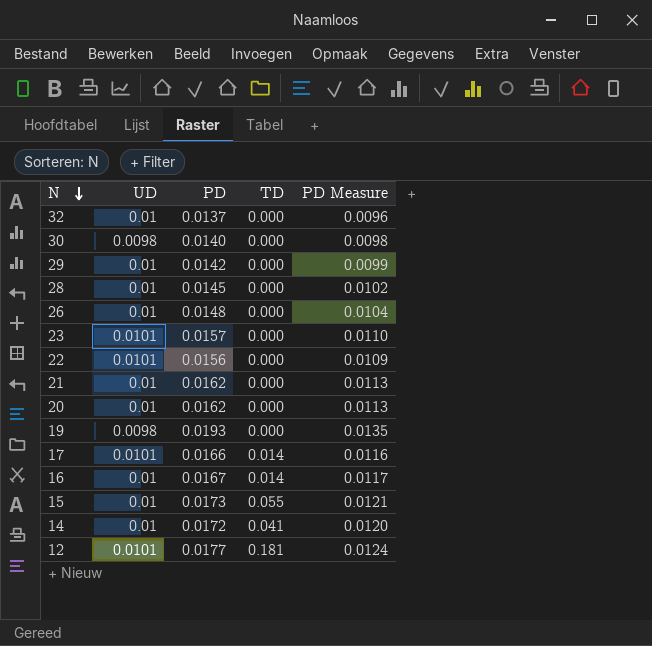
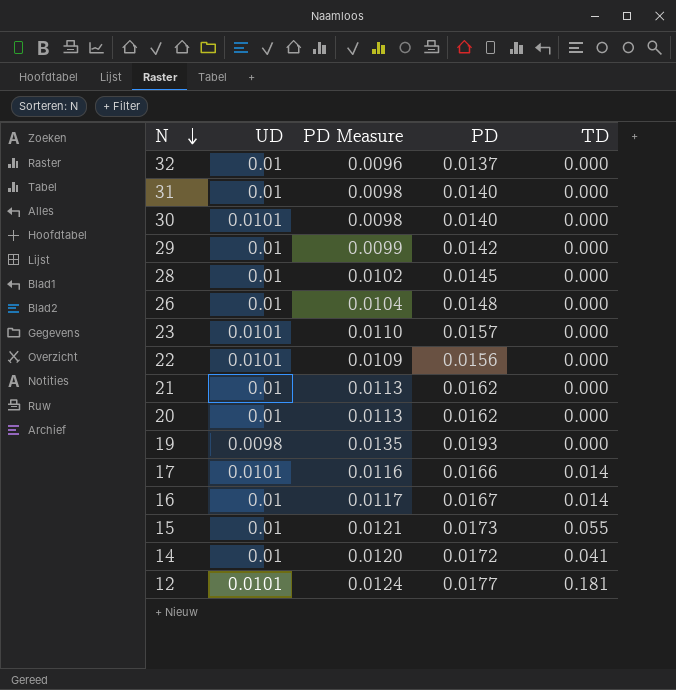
column PD Measure | position: 5 -> 3
row 31: none -> 0.01 | 0.0098 | 0.0140 | 0.000
30 | UD: 0.0098 -> 0.0101

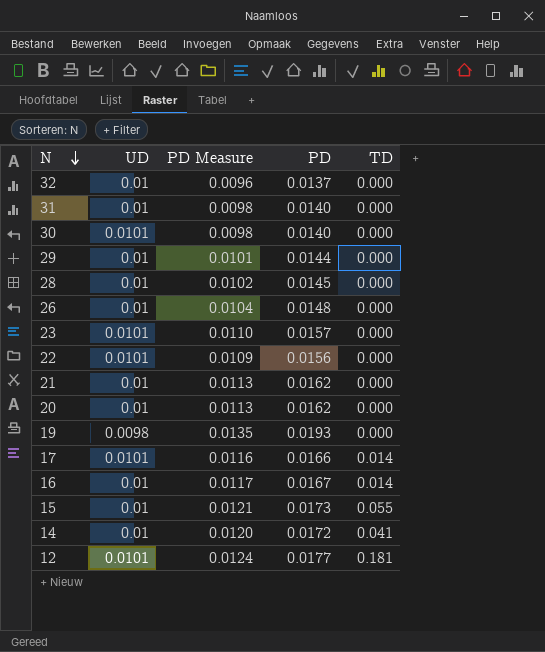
29 | PD Measure: 0.0099 -> 0.0101
29 | PD: 0.0142 -> 0.0144

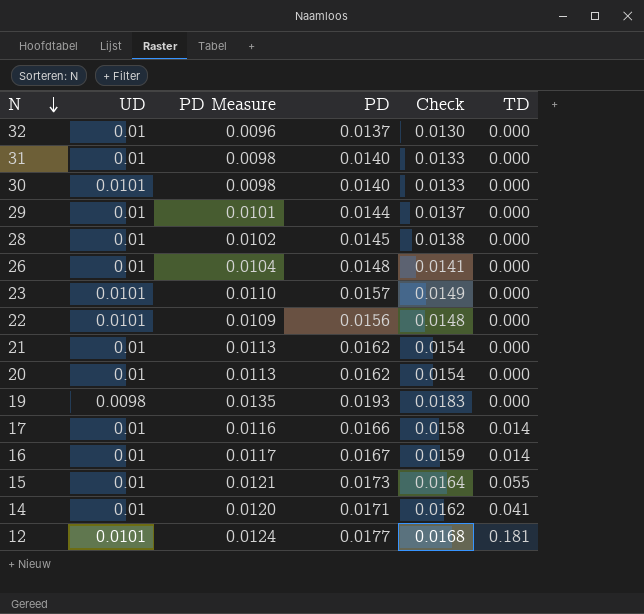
column Check | formula: none -> [PD] * 0.95
17 | UD: 0.0101 -> 0.01
14 | PD: 0.0172 -> 0.0171

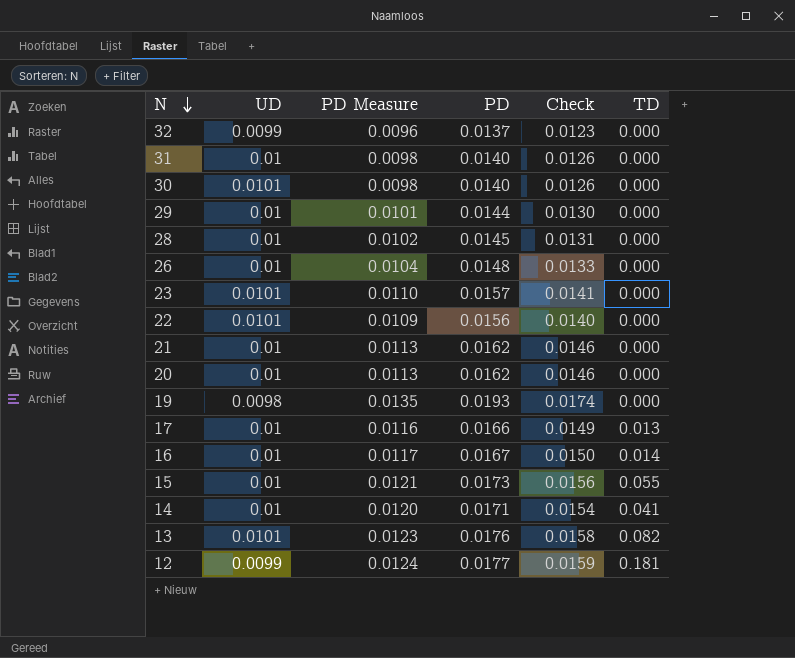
column Check | formula: [PD] * 0.95 -> [PD] * 0.9
32 | UD: 0.01 -> 0.0099
17 | TD: 0.014 -> 0.013
row 13: none -> 0.0101 | 0.0123 | 0.0176 | 0.0158 | 0.082
12 | UD: 0.0101 -> 0.0099

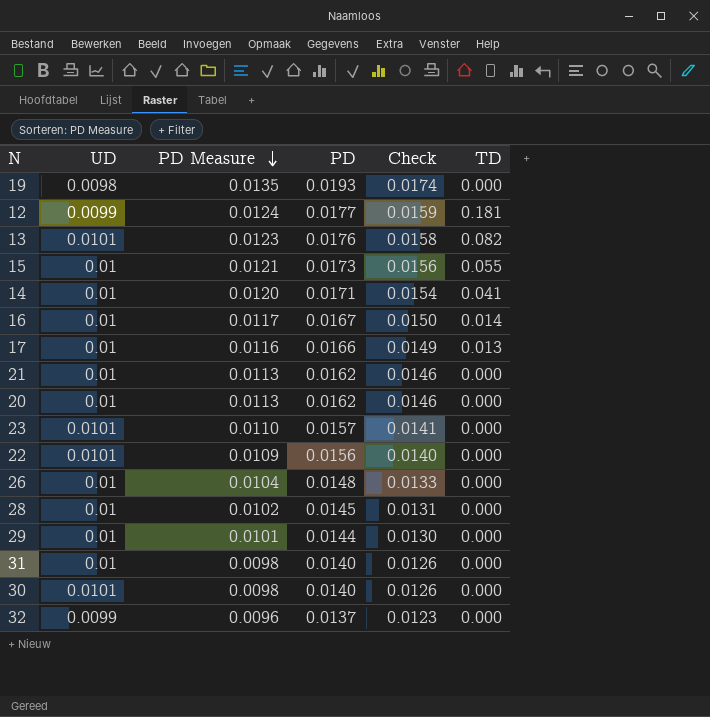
row order: N descending -> PD Measure descending

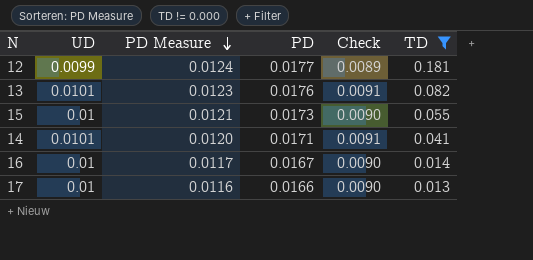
filter: none -> TD != 0.000
column Check | formula: [PD] * 0.9 -> [UD] * 0.9
14 | UD: 0.01 -> 0.0101

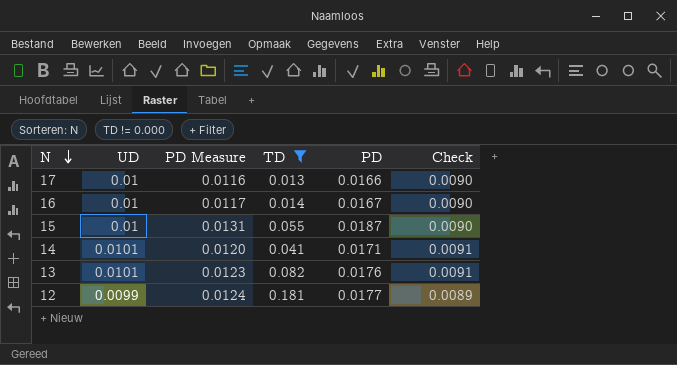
row order: PD Measure descending -> N descending
column TD | position: 6 -> 4
15 | PD Measure: 0.0121 -> 0.0131
15 | PD: 0.0173 -> 0.0187

